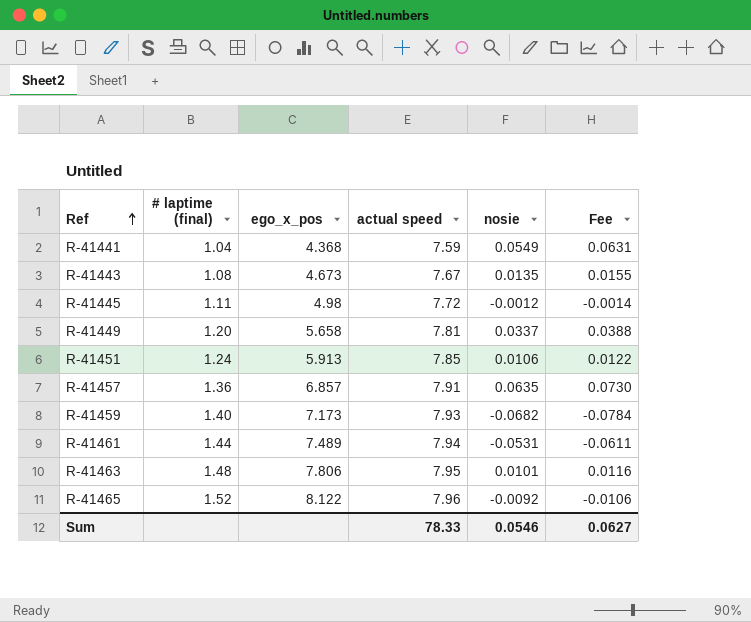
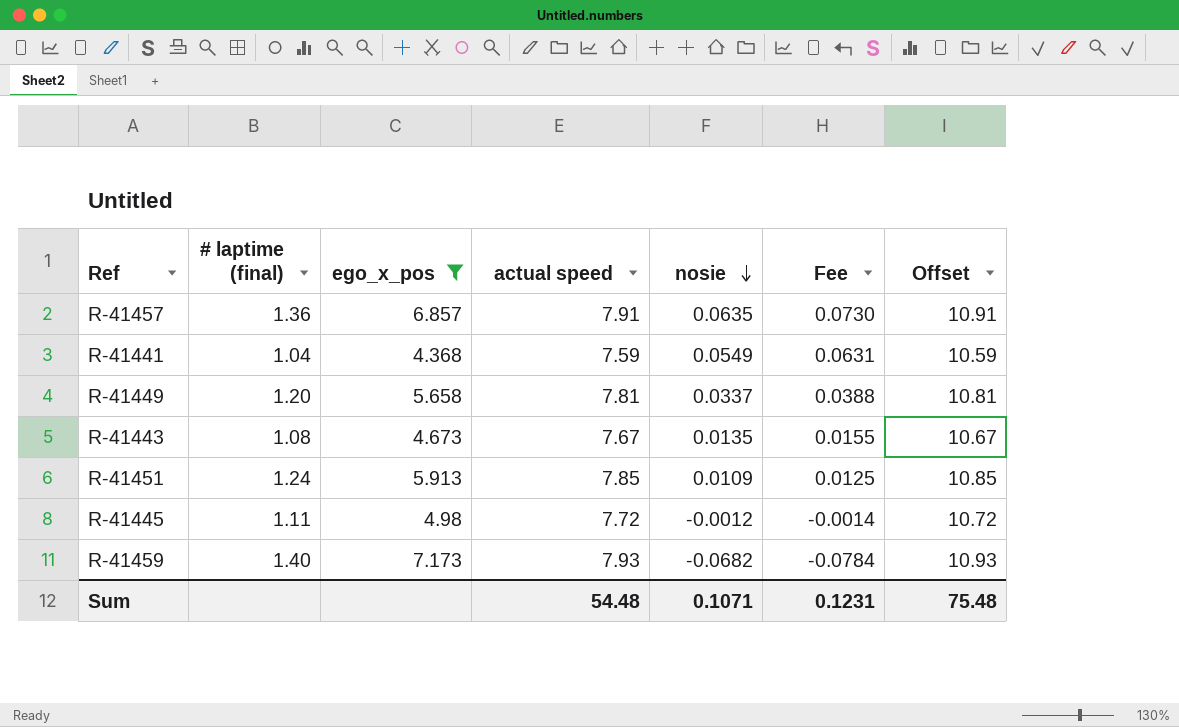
filter: none -> ego_x_pos <= 7.173
row order: Ref ascending -> nosie descending
column Offset | formula: none -> [actual speed] + 3
R-41451 | nosie: 0.0106 -> 0.0109
R-41451 | Fee: 0.0122 -> 0.0125
Sum | actual speed: 78.33 -> 54.48
Sum | nosie: 0.0546 -> 0.1071
Sum | Fee: 0.0627 -> 0.1231

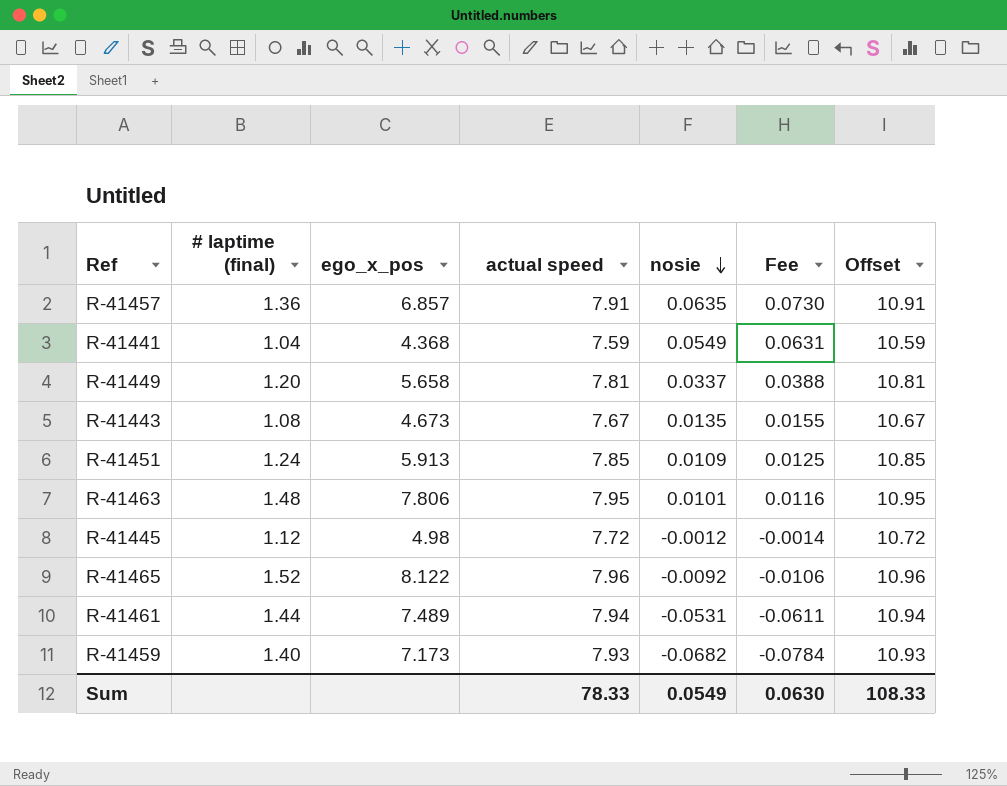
filter: ego_x_pos <= 7.173 -> none
R-41445 | # laptime (final): 1.11 -> 1.12
Sum | actual speed: 54.48 -> 78.33
Sum | nosie: 0.1071 -> 0.0549
Sum | Fee: 0.1231 -> 0.0630
Sum | Offset: 75.48 -> 108.33

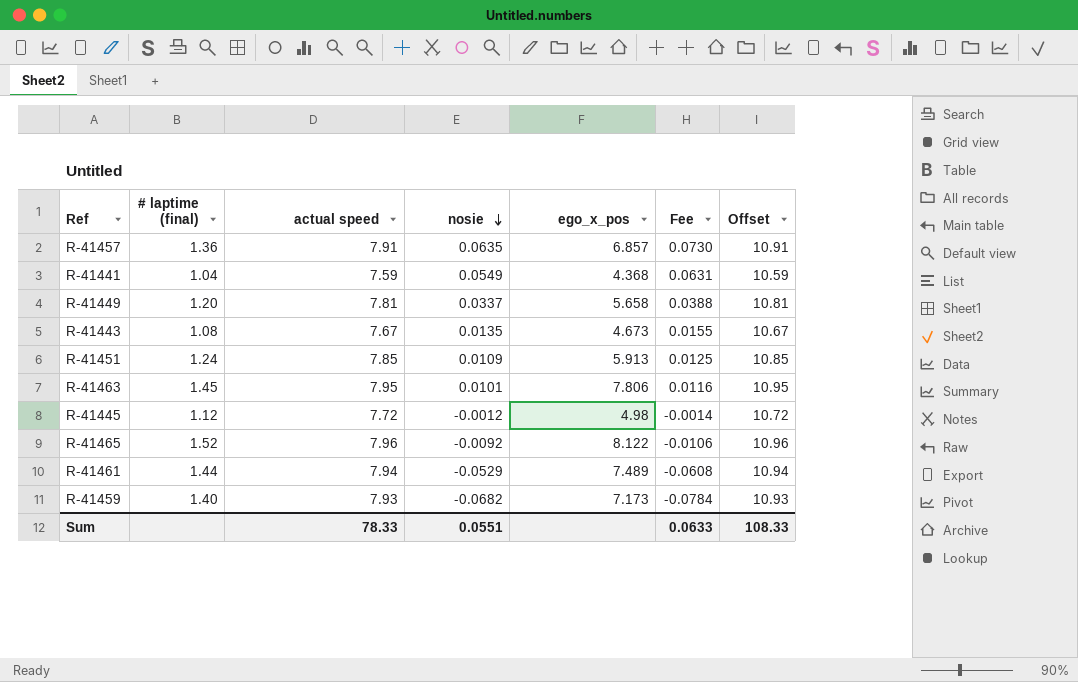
column ego_x_pos | position: 3 -> 5
R-41463 | # laptime (final): 1.48 -> 1.45
R-41461 | nosie: -0.0531 -> -0.0529
R-41461 | Fee: -0.0611 -> -0.0608
Sum | nosie: 0.0549 -> 0.0551
Sum | Fee: 0.0630 -> 0.0633

